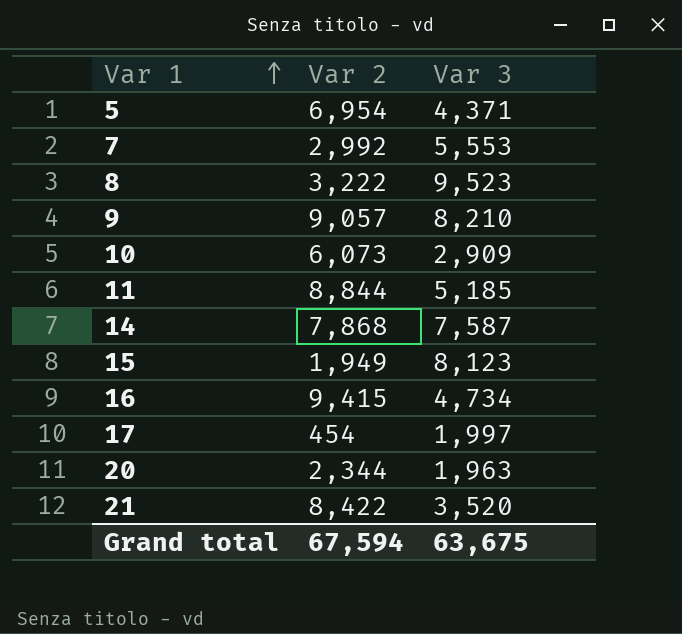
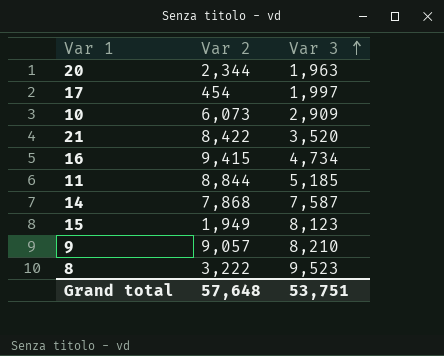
row order: Var 1 ascending -> Var 3 ascending
row 5: 6,954 | 4,371 -> none
row 7: 2,992 | 5,553 -> none
Grand total | Var 2: 67,594 -> 57,648
Grand total | Var 3: 63,675 -> 53,751

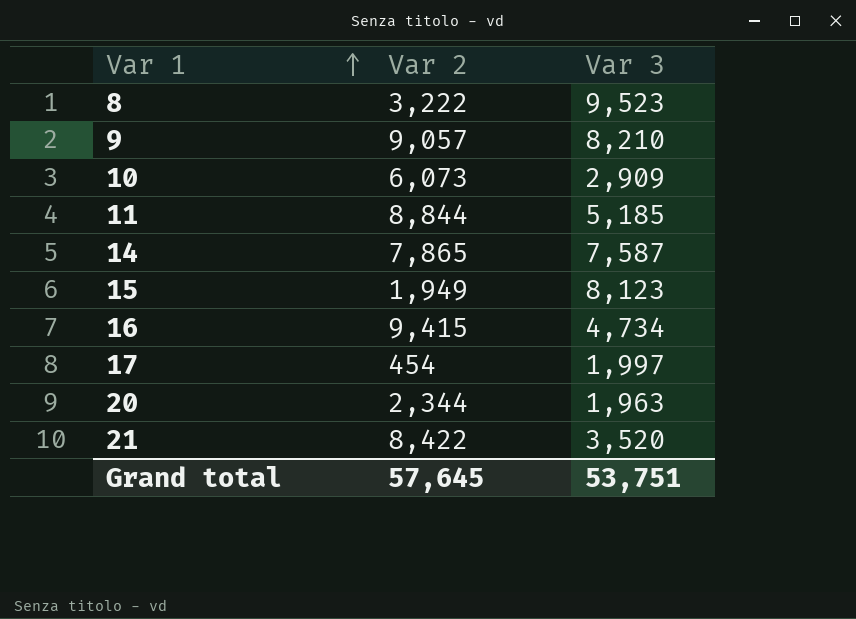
row order: Var 3 ascending -> Var 1 ascending
14 | Var 2: 7,868 -> 7,865
Grand total | Var 2: 57,648 -> 57,645

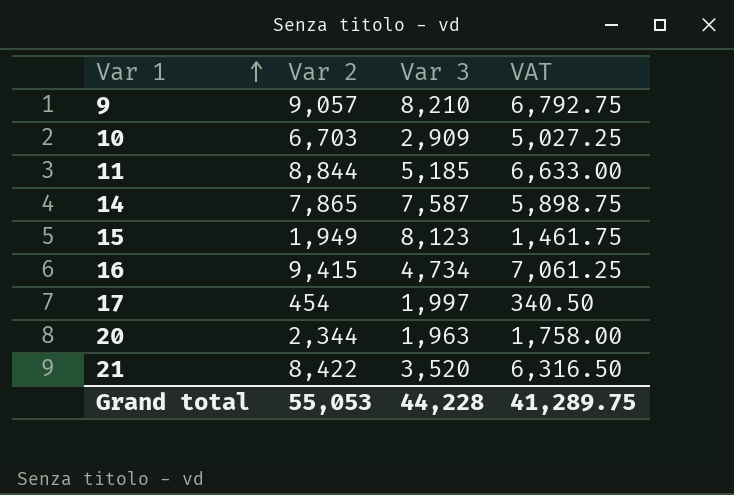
column VAT | formula: none -> [Var 2] * 0.75
row 8: 3,222 | 9,523 -> none
10 | Var 2: 6,073 -> 6,703
Grand total | Var 2: 57,645 -> 55,053
Grand total | Var 3: 53,751 -> 44,228

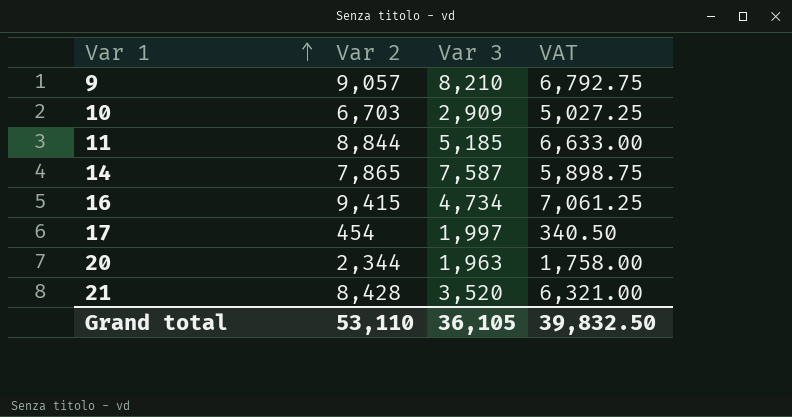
row 15: 1,949 | 8,123 | 1,461.75 -> none
21 | Var 2: 8,422 -> 8,428
21 | VAT: 6,316.50 -> 6,321.00
Grand total | Var 2: 55,053 -> 53,110
Grand total | Var 3: 44,228 -> 36,105
Grand total | VAT: 41,289.75 -> 39,832.50

